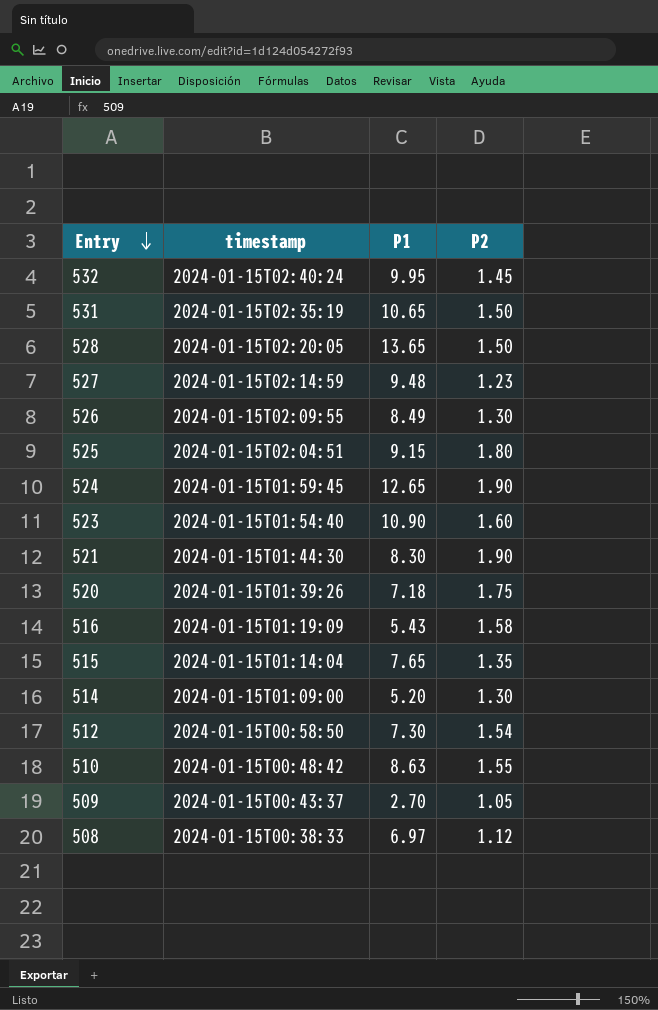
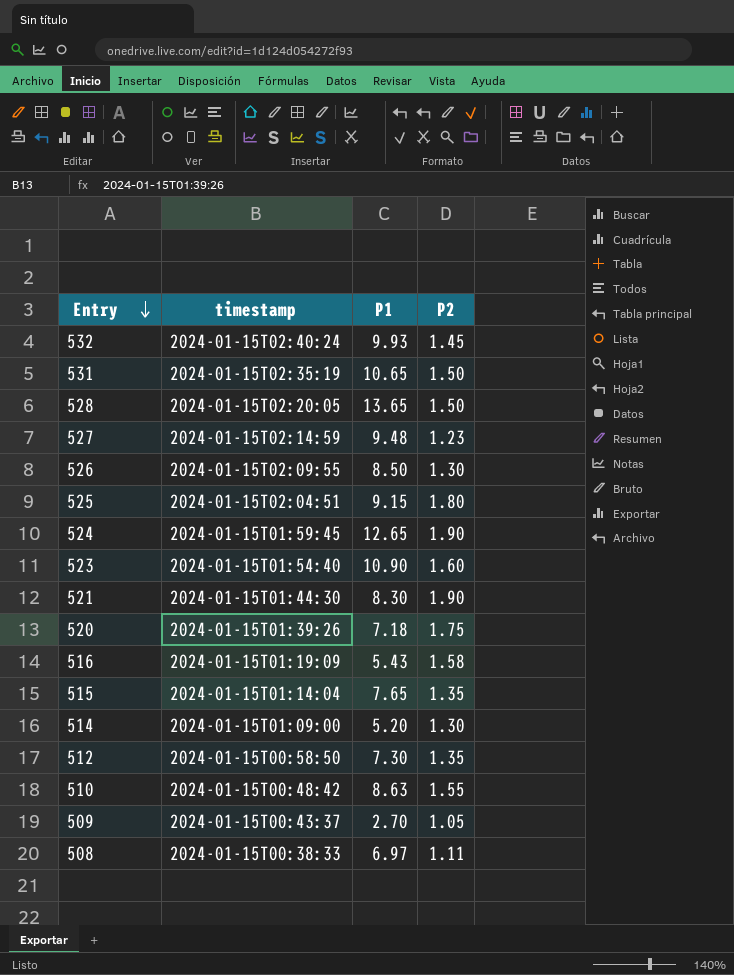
532 | P1: 9.95 -> 9.93
526 | P1: 8.49 -> 8.50
512 | P2: 1.54 -> 1.35
508 | P2: 1.12 -> 1.11

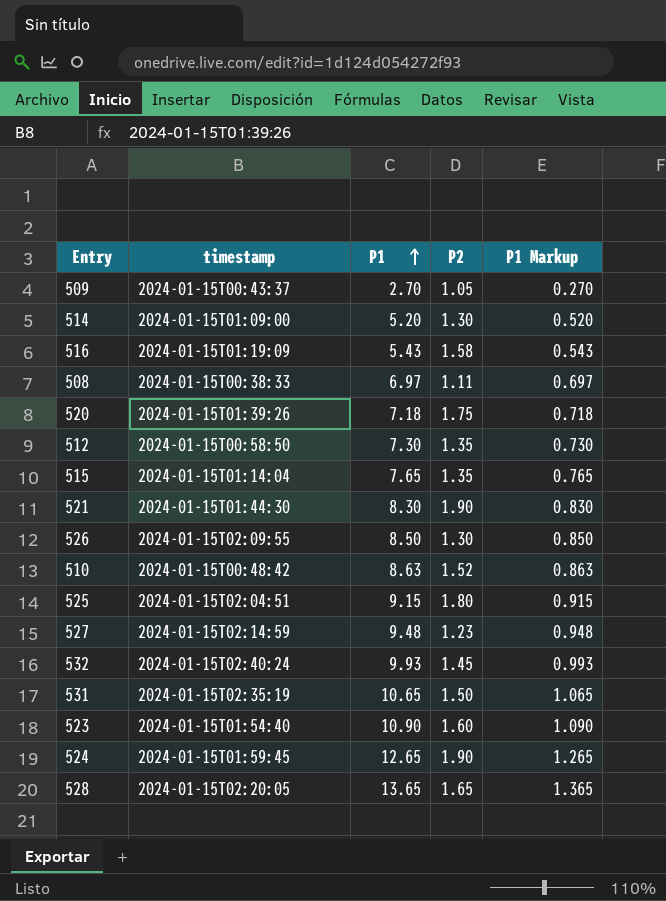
row order: Entry descending -> P1 ascending
column P1 Markup | formula: none -> [P1] * 0.1
510 | P2: 1.55 -> 1.52
528 | P2: 1.50 -> 1.65

